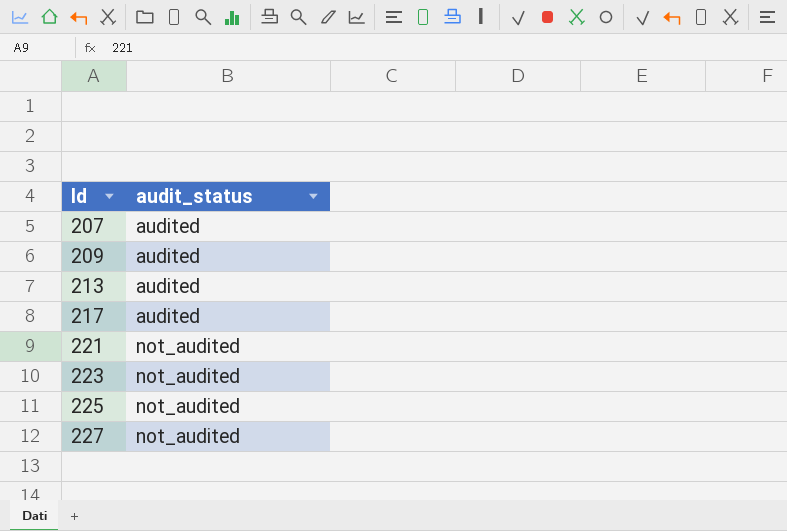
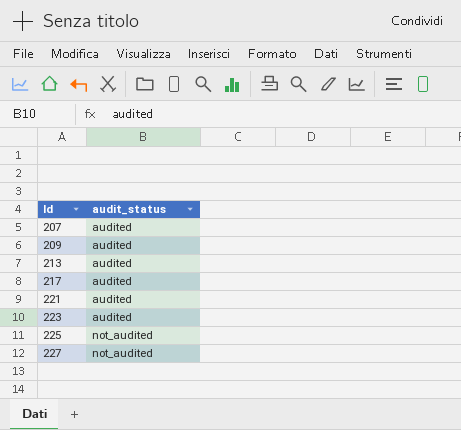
221 | audit_status: not_audited -> audited
223 | audit_status: not_audited -> audited

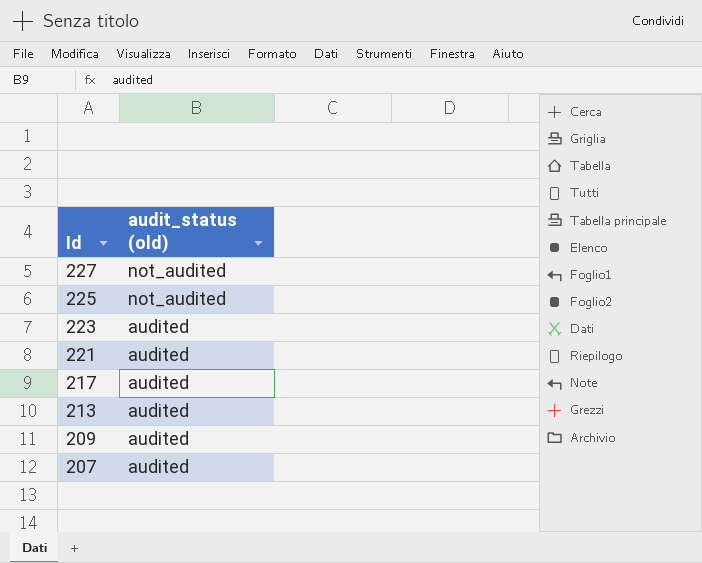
row order: Id ascending -> Id descending
column name: audit_status -> audit_status (old)

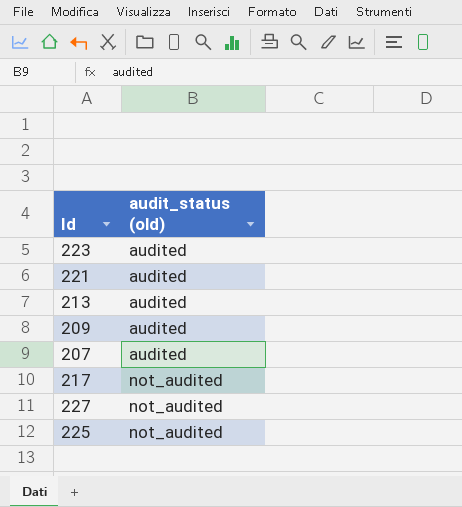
row order: Id descending -> audit_status (old) ascending
217 | audit_status (old): audited -> not_audited

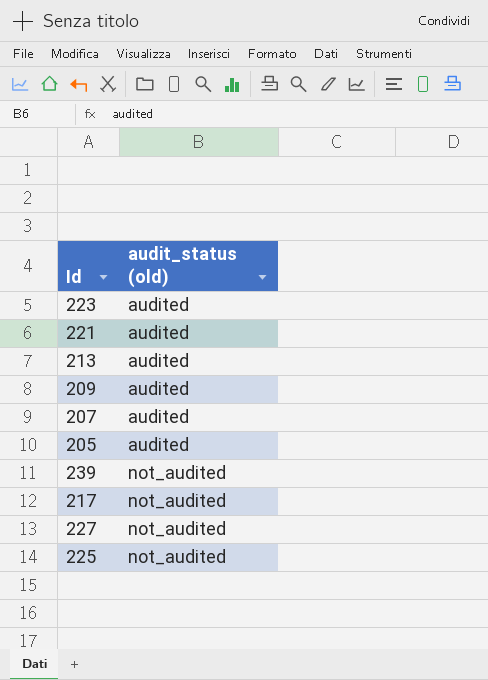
row 205: none -> audited
row 239: none -> not_audited

